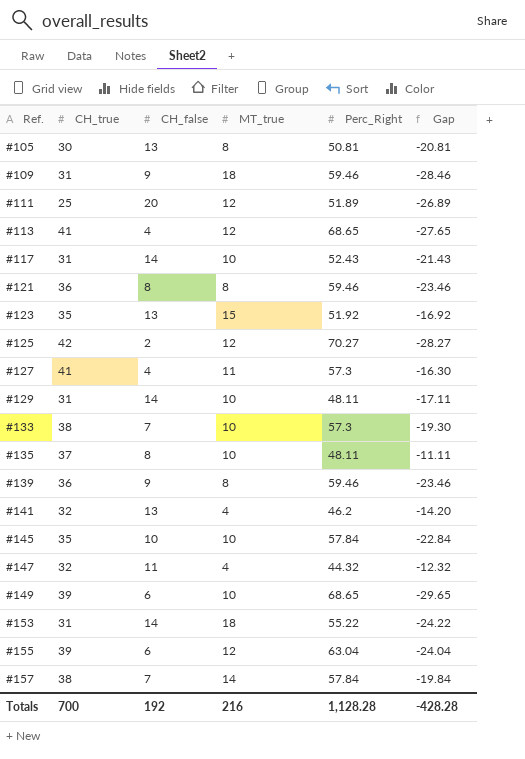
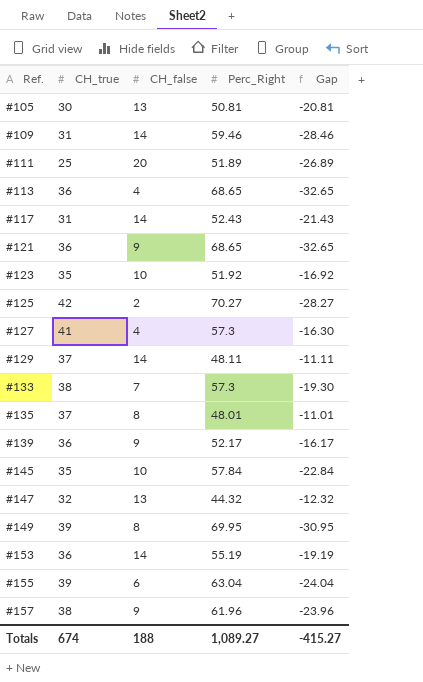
column MT_true | position: 4 -> none
row #141: 32 | 13 | 4 | 46.2 | -14.20 -> none
#109 | CH_false: 9 -> 14
#113 | CH_true: 41 -> 36
#113 | Gap: -27.65 -> -32.65
#121 | CH_false: 8 -> 9
#121 | Perc_Right: 59.46 -> 68.65
#121 | Gap: -23.46 -> -32.65
#123 | CH_false: 13 -> 10
#129 | CH_true: 31 -> 37
#129 | Gap: -17.11 -> -11.11
#135 | Perc_Right: 48.11 -> 48.01
#135 | Gap: -11.11 -> -11.01
#139 | Perc_Right: 59.46 -> 52.17
#139 | Gap: -23.46 -> -16.17
#147 | CH_false: 11 -> 13
#149 | CH_false: 6 -> 8
#149 | Perc_Right: 68.65 -> 69.95
#149 | Gap: -29.65 -> -30.95
#153 | CH_true: 31 -> 36
#153 | Perc_Right: 55.22 -> 55.19
#153 | Gap: -24.22 -> -19.19
#157 | CH_false: 7 -> 9
#157 | Perc_Right: 57.84 -> 61.96
#157 | Gap: -19.84 -> -23.96
Totals | CH_true: 700 -> 674
Totals | CH_false: 192 -> 188
Totals | Perc_Right: 1,128.28 -> 1,089.27
Totals | Gap: -428.28 -> -415.27

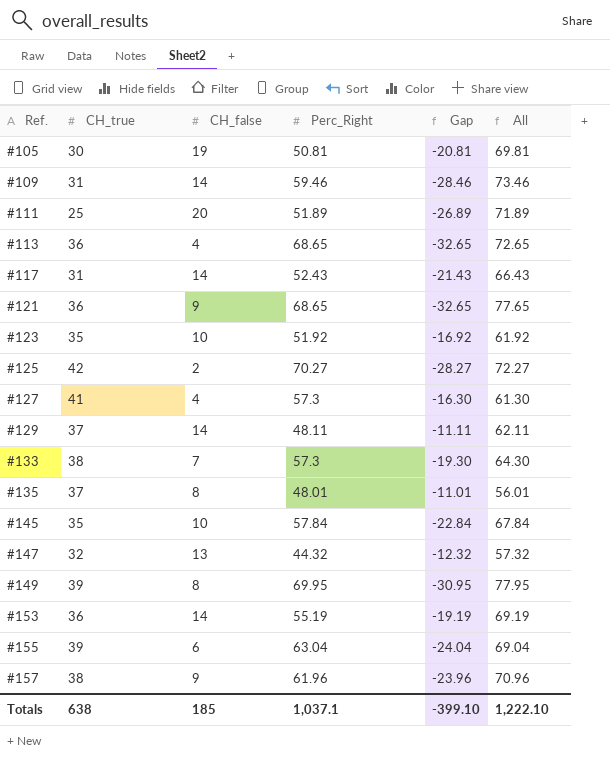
column All | formula: none -> [CH_false] + [Perc_Right]
row #139: 36 | 9 | 52.17 | -16.17 -> none
#105 | CH_false: 13 -> 19
Totals | CH_true: 674 -> 638
Totals | CH_false: 188 -> 185
Totals | Perc_Right: 1,089.27 -> 1,037.1
Totals | Gap: -415.27 -> -399.10

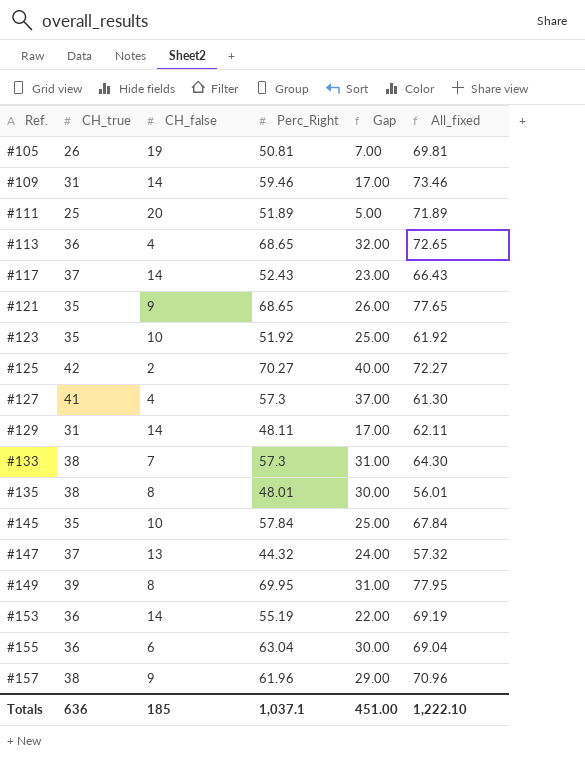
column Gap | formula: [CH_true] - [Perc_Right] -> [CH_true] - [CH_false]
column name: All -> All_fixed
#105 | CH_true: 30 -> 26
#117 | CH_true: 31 -> 37
#121 | CH_true: 36 -> 35
#129 | CH_true: 37 -> 31
#135 | CH_true: 37 -> 38
#147 | CH_true: 32 -> 37
#155 | CH_true: 39 -> 36
Totals | CH_true: 638 -> 636
Totals | Gap: -399.10 -> 451.00

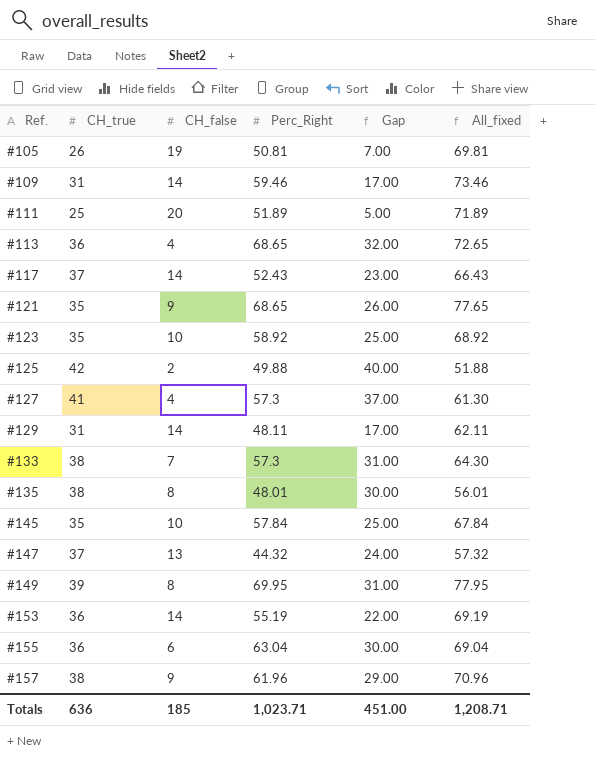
#123 | Perc_Right: 51.92 -> 58.92
#123 | All_fixed: 61.92 -> 68.92
#125 | Perc_Right: 70.27 -> 49.88
#125 | All_fixed: 72.27 -> 51.88
Totals | Perc_Right: 1,037.1 -> 1,023.71
Totals | All_fixed: 1,222.10 -> 1,208.71

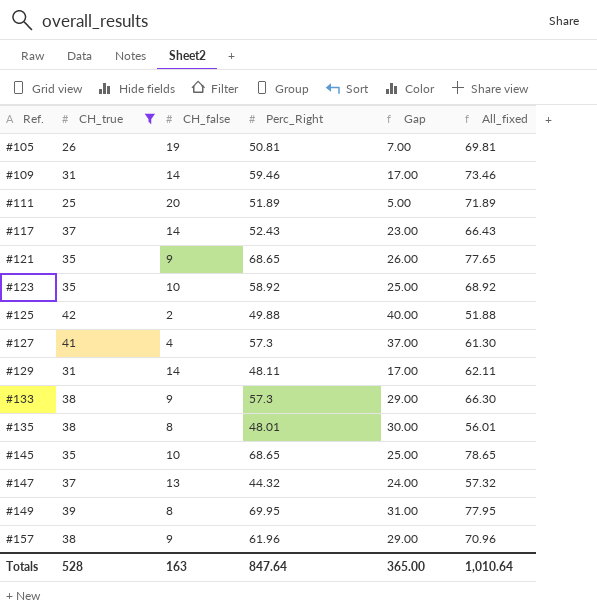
filter: none -> CH_true != 36
#133 | CH_false: 7 -> 9
#133 | Gap: 31.00 -> 29.00
#133 | All_fixed: 64.30 -> 66.30
#145 | Perc_Right: 57.84 -> 68.65
#145 | All_fixed: 67.84 -> 78.65
Totals | CH_true: 636 -> 528
Totals | CH_false: 185 -> 163
Totals | Perc_Right: 1,023.71 -> 847.64
Totals | Gap: 451.00 -> 365.00
Totals | All_fixed: 1,208.71 -> 1,010.64

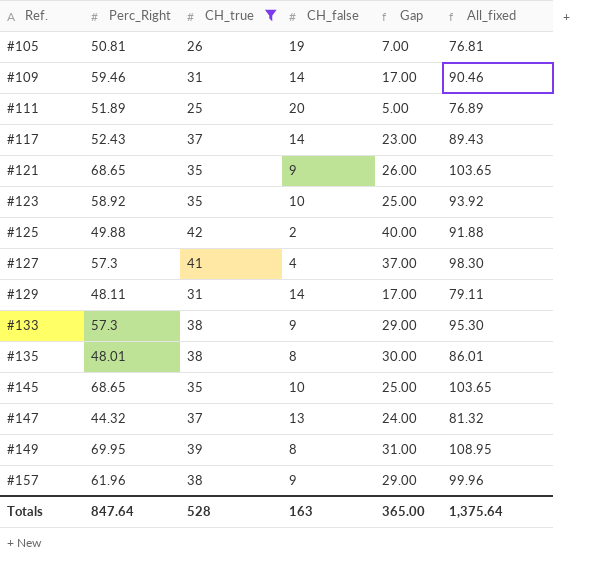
column Perc_Right | position: 4 -> 2
column All_fixed | formula: [CH_false] + [Perc_Right] -> [Perc_Right] + [CH_true]
Totals | All_fixed: 1,010.64 -> 1,375.64

